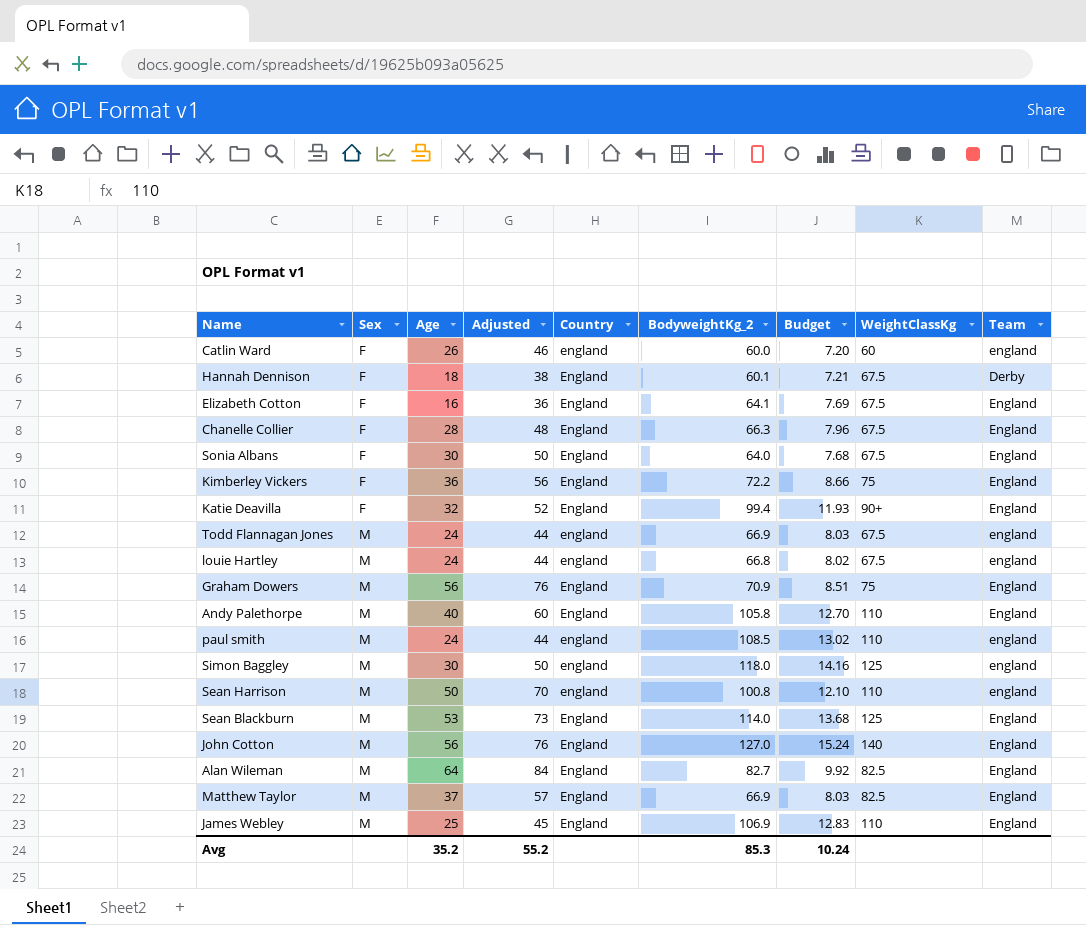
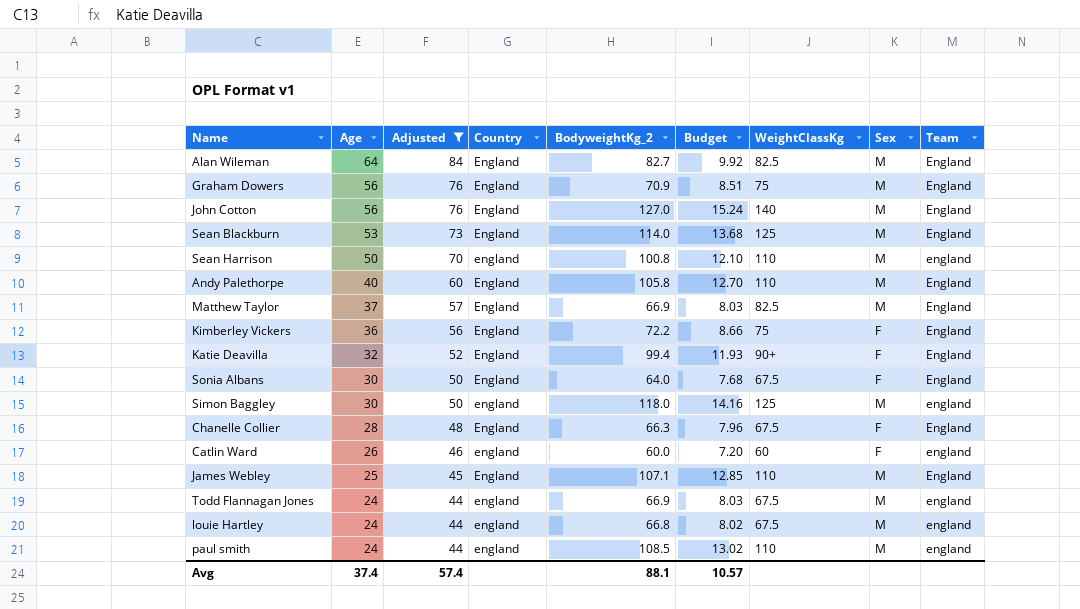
filter: none -> Adjusted >= 44
row order: Sex ascending -> Age descending
column Sex | position: 2 -> 8
James Webley | BodyweightKg_2: 106.9 -> 107.1
James Webley | Budget: 12.83 -> 12.85
Avg | Age: 35.2 -> 37.4
Avg | Adjusted: 55.2 -> 57.4
Avg | BodyweightKg_2: 85.3 -> 88.1
Avg | Budget: 10.24 -> 10.57

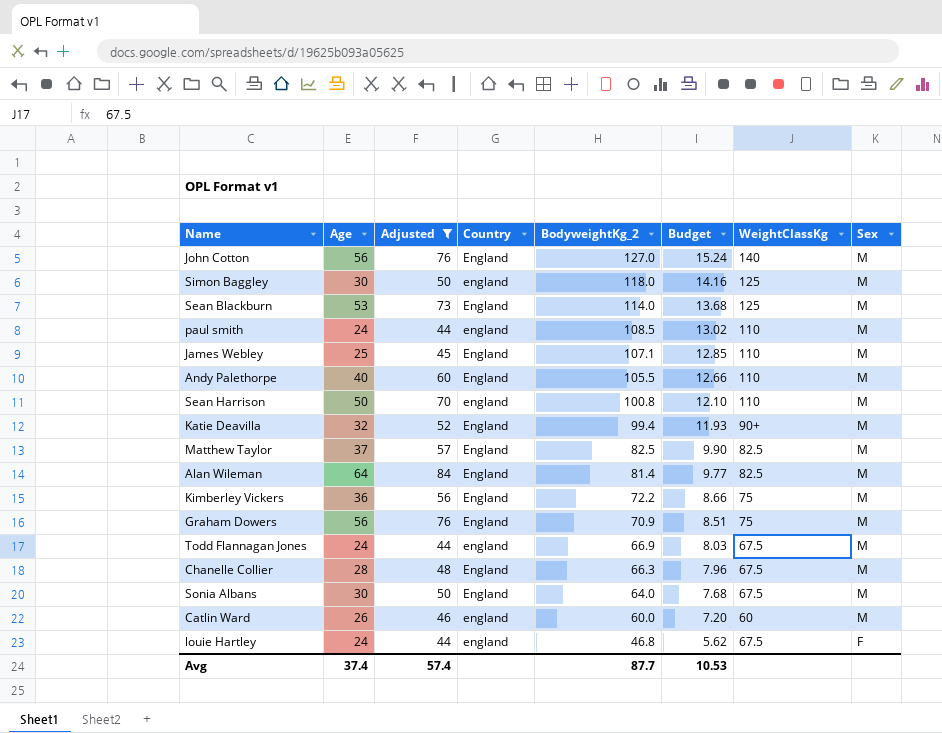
row order: Age descending -> BodyweightKg_2 descending
column Team | position: 9 -> none
Andy Palethorpe | BodyweightKg_2: 105.8 -> 105.5
Andy Palethorpe | Budget: 12.70 -> 12.66
Katie Deavilla | Sex: F -> M
Matthew Taylor | BodyweightKg_2: 66.9 -> 82.5
Matthew Taylor | Budget: 8.03 -> 9.90
Alan Wileman | BodyweightKg_2: 82.7 -> 81.4
Alan Wileman | Budget: 9.92 -> 9.77
Kimberley Vickers | Sex: F -> M
Chanelle Collier | Sex: F -> M
Sonia Albans | Sex: F -> M
Catlin Ward | Sex: F -> M
louie Hartley | BodyweightKg_2: 66.8 -> 46.8
louie Hartley | Budget: 8.02 -> 5.62
louie Hartley | Sex: M -> F
Avg | BodyweightKg_2: 88.1 -> 87.7
Avg | Budget: 10.57 -> 10.53

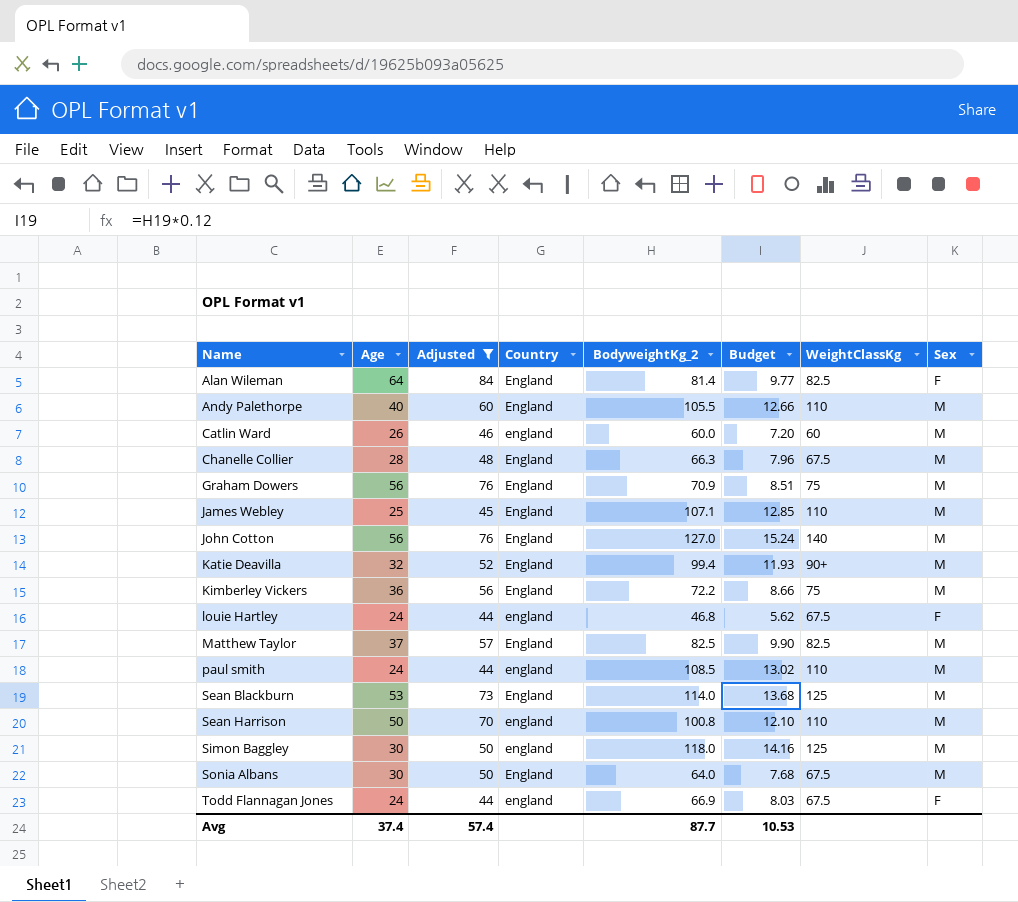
row order: BodyweightKg_2 descending -> Name ascending
Alan Wileman | Sex: M -> F
Todd Flannagan Jones | Sex: M -> F

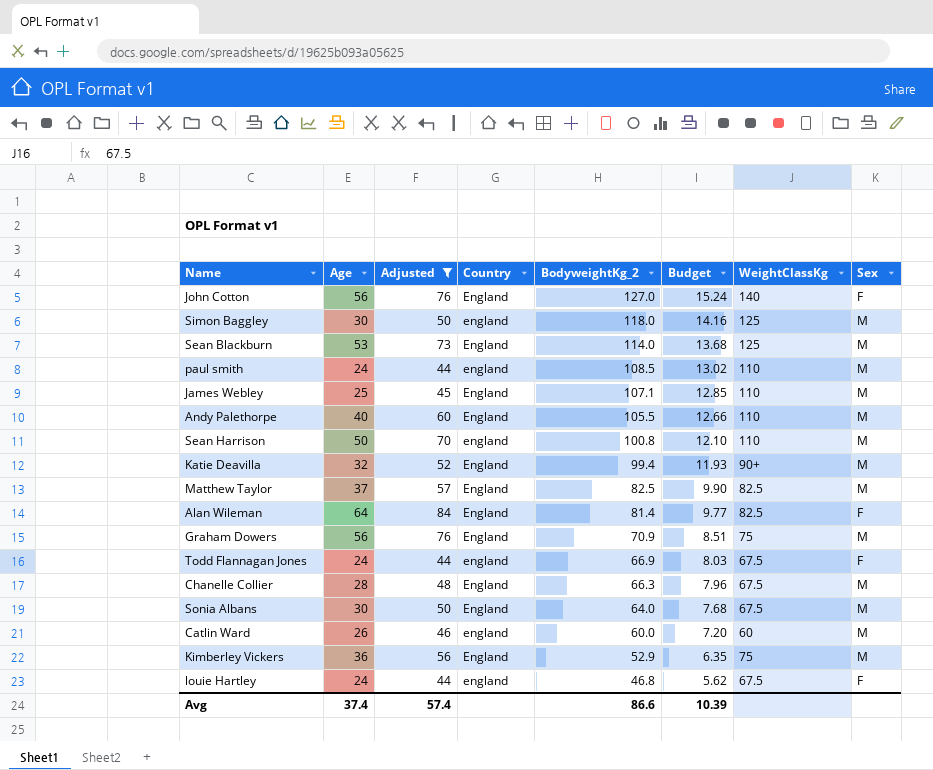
row order: Name ascending -> BodyweightKg_2 descending
John Cotton | Sex: M -> F
Kimberley Vickers | BodyweightKg_2: 72.2 -> 52.9
Kimberley Vickers | Budget: 8.66 -> 6.35
Avg | BodyweightKg_2: 87.7 -> 86.6
Avg | Budget: 10.53 -> 10.39

